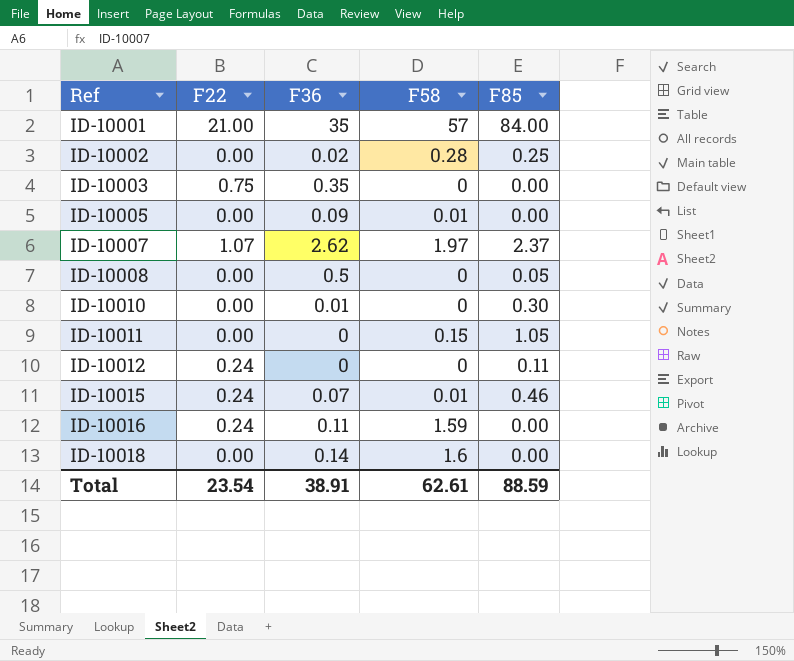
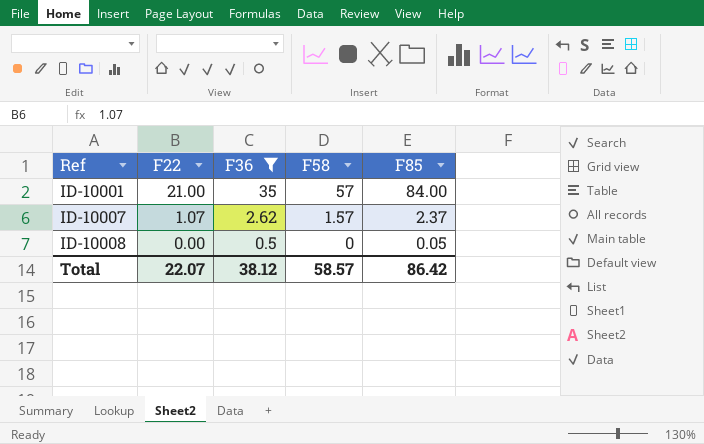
filter: none -> F36 >= 0.5
ID-10007 | F58: 1.97 -> 1.57
Total | F22: 23.54 -> 22.07
Total | F36: 38.91 -> 38.12
Total | F58: 62.61 -> 58.57
Total | F85: 88.59 -> 86.42

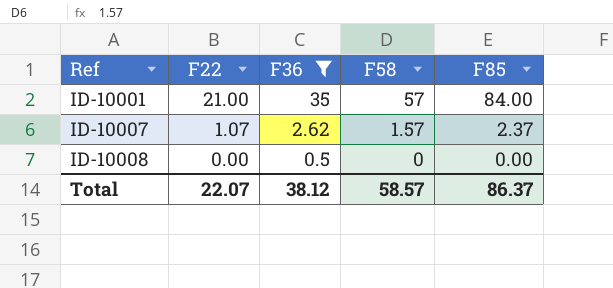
ID-10008 | F85: 0.05 -> 0.00
Total | F85: 86.42 -> 86.37

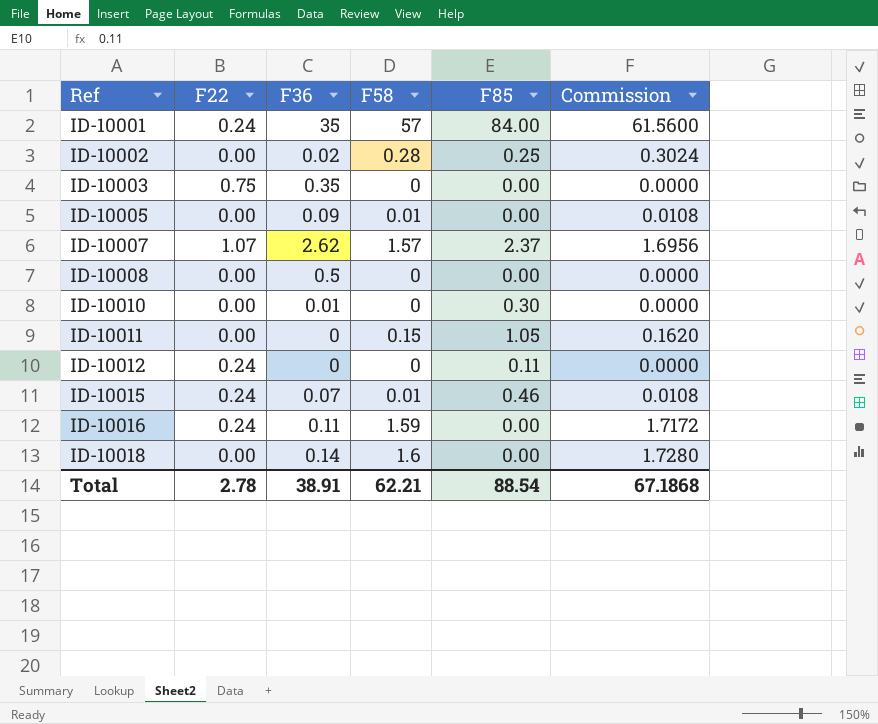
filter: F36 >= 0.5 -> none
column Commission | formula: none -> [F58] * 1.08
ID-10001 | F22: 21.00 -> 0.24
Total | F22: 22.07 -> 2.78
Total | F36: 38.12 -> 38.91
Total | F58: 58.57 -> 62.21
Total | F85: 86.37 -> 88.54

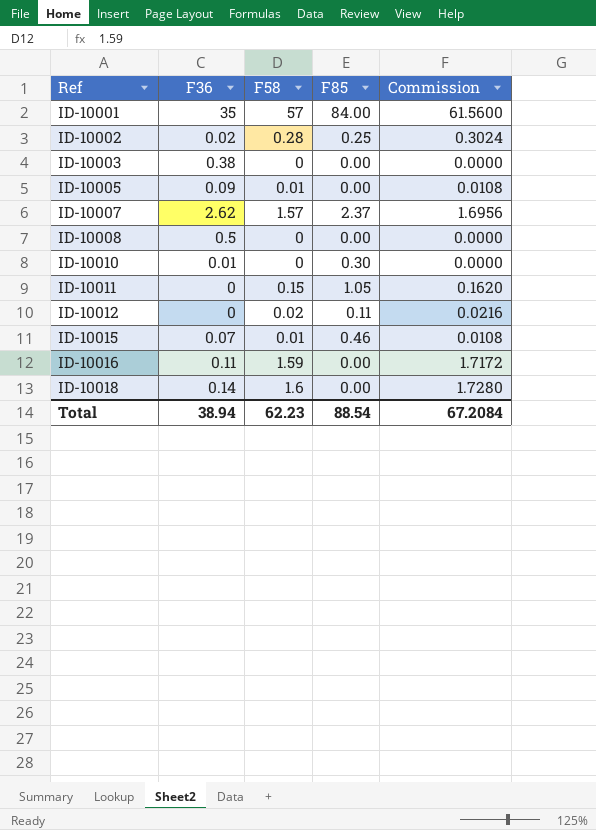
column F22 | position: 2 -> none
ID-10003 | F36: 0.35 -> 0.38
ID-10012 | F58: 0 -> 0.02
ID-10012 | Commission: 0.0000 -> 0.0216
Total | F36: 38.91 -> 38.94
Total | F58: 62.21 -> 62.23
Total | Commission: 67.1868 -> 67.2084

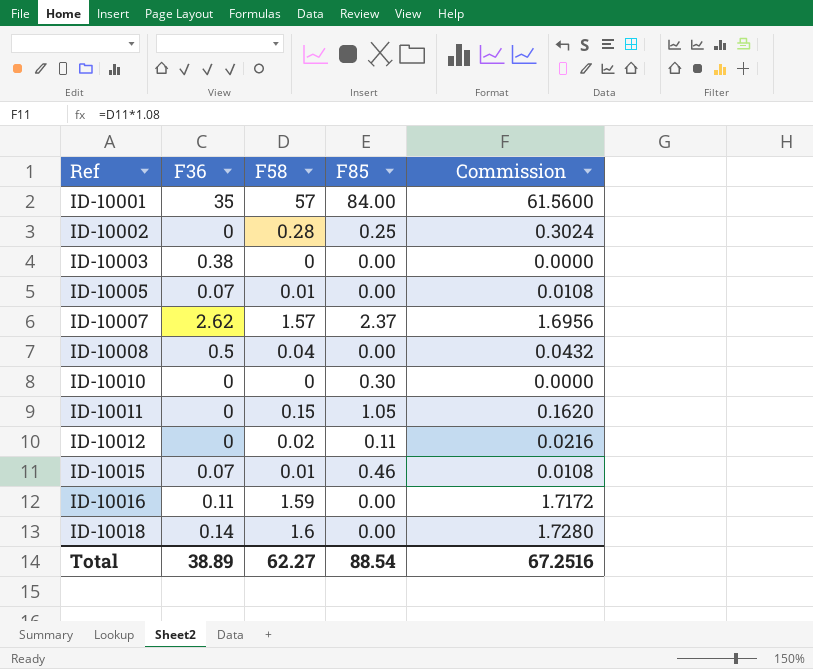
ID-10002 | F36: 0.02 -> 0
ID-10005 | F36: 0.09 -> 0.07
ID-10008 | F58: 0 -> 0.04
ID-10008 | Commission: 0.0000 -> 0.0432
ID-10010 | F36: 0.01 -> 0
Total | F36: 38.94 -> 38.89
Total | F58: 62.23 -> 62.27
Total | Commission: 67.2084 -> 67.2516

